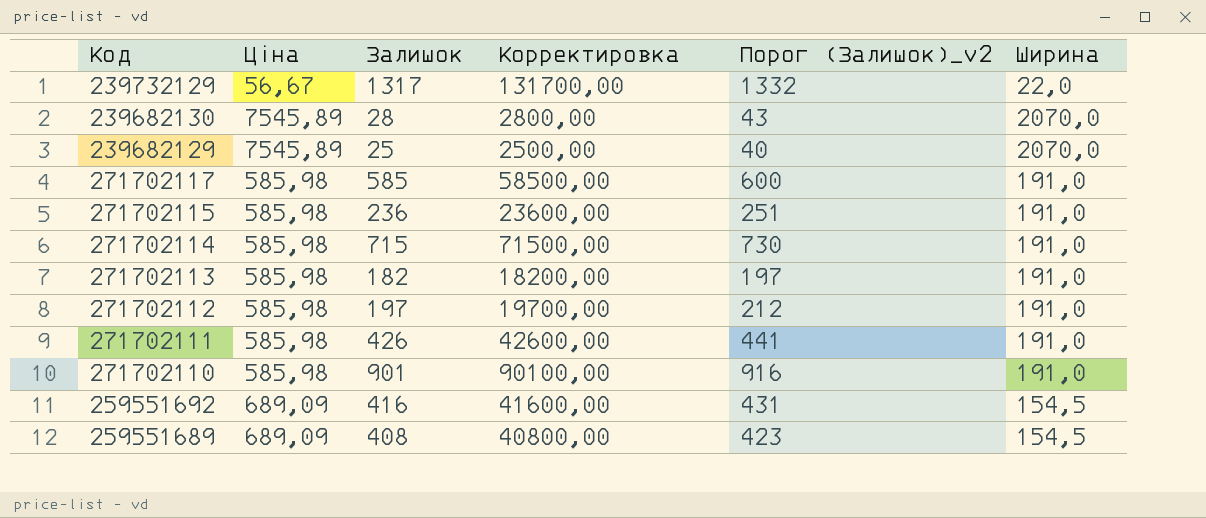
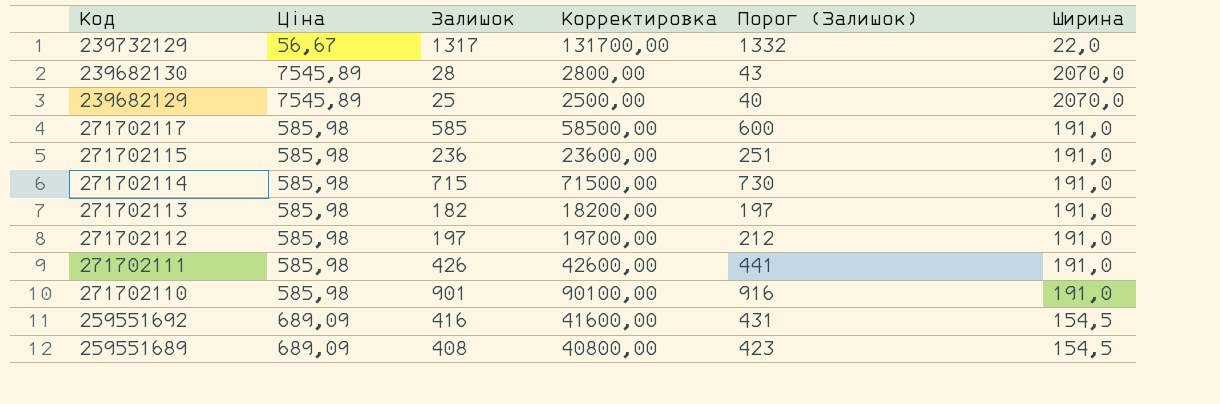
column name: Порог (Залишок)_v2 -> Порог (Залишок)

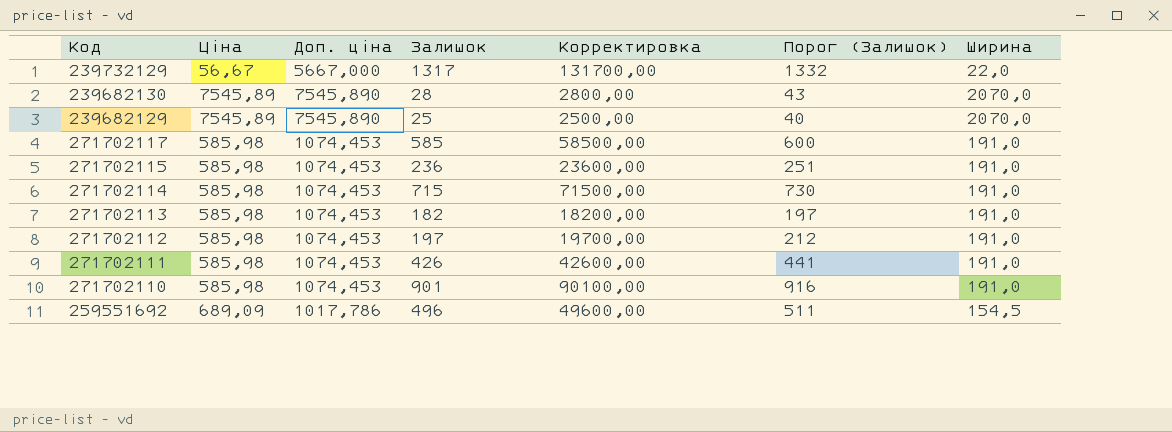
column Доп. ціна | position: none -> 3
row 259551689: 689,09 | 408 | 40800,00 | 423 | 154,5 -> none
259551692 | Залишок: 416 -> 496
259551692 | Корректировка: 41600,00 -> 49600,00
259551692 | Порог (Залишок): 431 -> 511

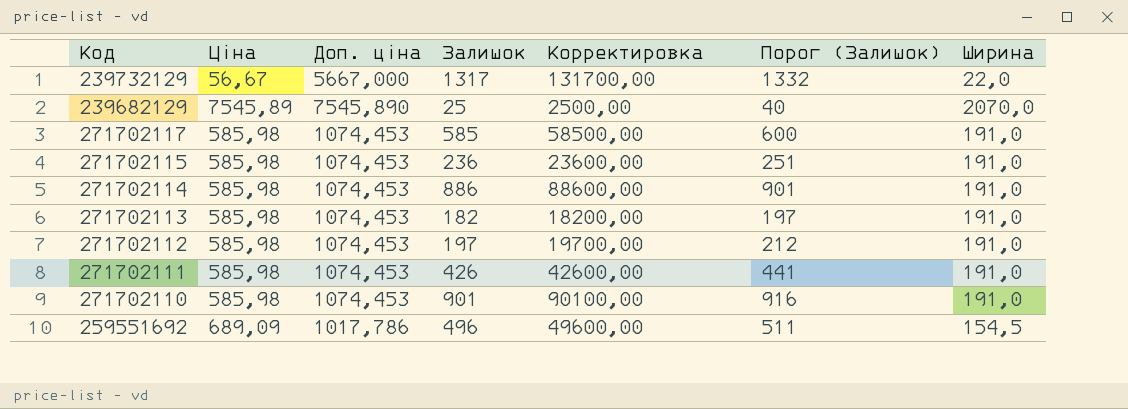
row 239682130: 7545,89 | 7545,890 | 28 | 2800,00 | 43 | 2070,0 -> none
271702114 | Залишок: 715 -> 886
271702114 | Корректировка: 71500,00 -> 88600,00
271702114 | Порог (Залишок): 730 -> 901

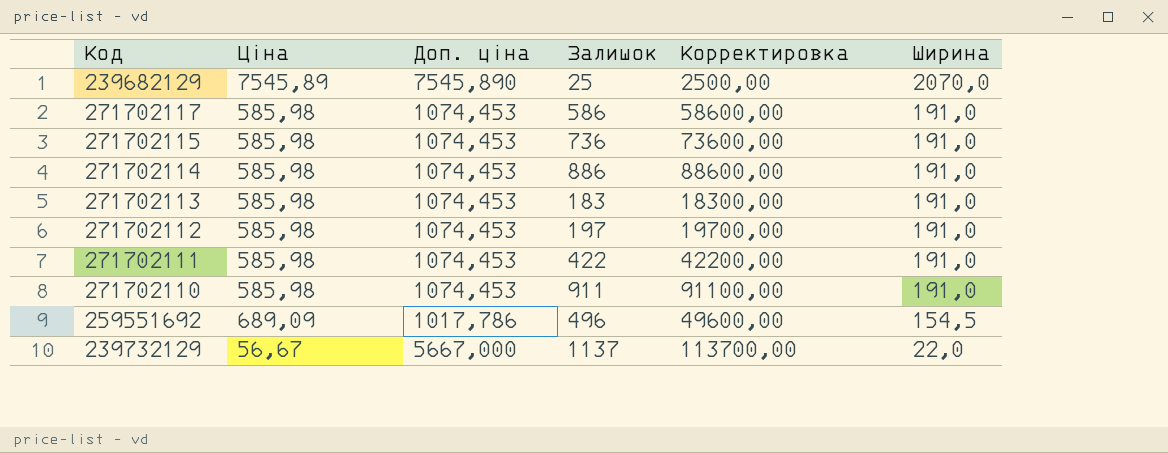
row order: none -> Ширина descending
column Порог (Залишок) | formula: [Залишок] + 15 -> none
271702117 | Залишок: 585 -> 586
271702117 | Корректировка: 58500,00 -> 58600,00
271702115 | Залишок: 236 -> 736
271702115 | Корректировка: 23600,00 -> 73600,00
271702113 | Залишок: 182 -> 183
271702113 | Корректировка: 18200,00 -> 18300,00
271702111 | Залишок: 426 -> 422
271702111 | Корректировка: 42600,00 -> 42200,00
271702110 | Залишок: 901 -> 911
271702110 | Корректировка: 90100,00 -> 91100,00
239732129 | Залишок: 1317 -> 1137
239732129 | Корректировка: 131700,00 -> 113700,00

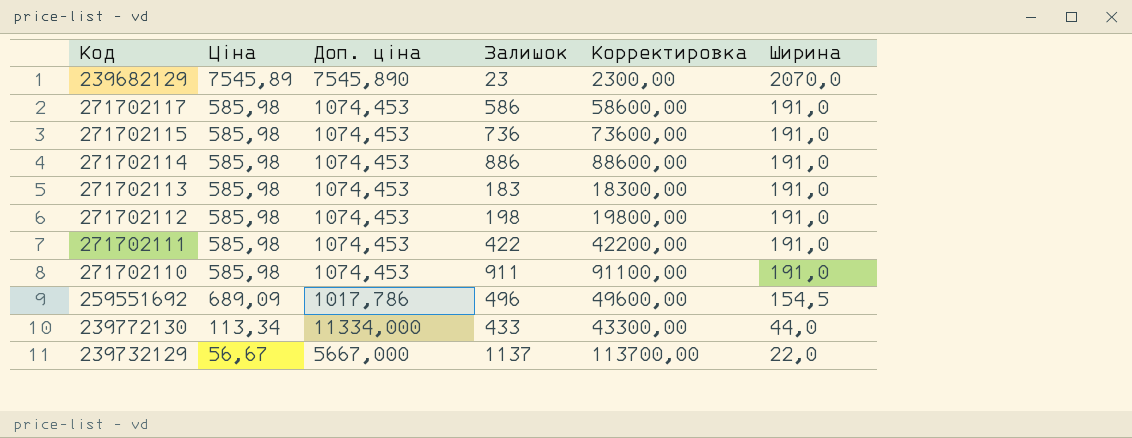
239682129 | Залишок: 25 -> 23
239682129 | Корректировка: 2500,00 -> 2300,00
271702112 | Залишок: 197 -> 198
271702112 | Корректировка: 19700,00 -> 19800,00
row 239772130: none -> 113,34 | 11334,000 | 433 | 43300,00 | 44,0

